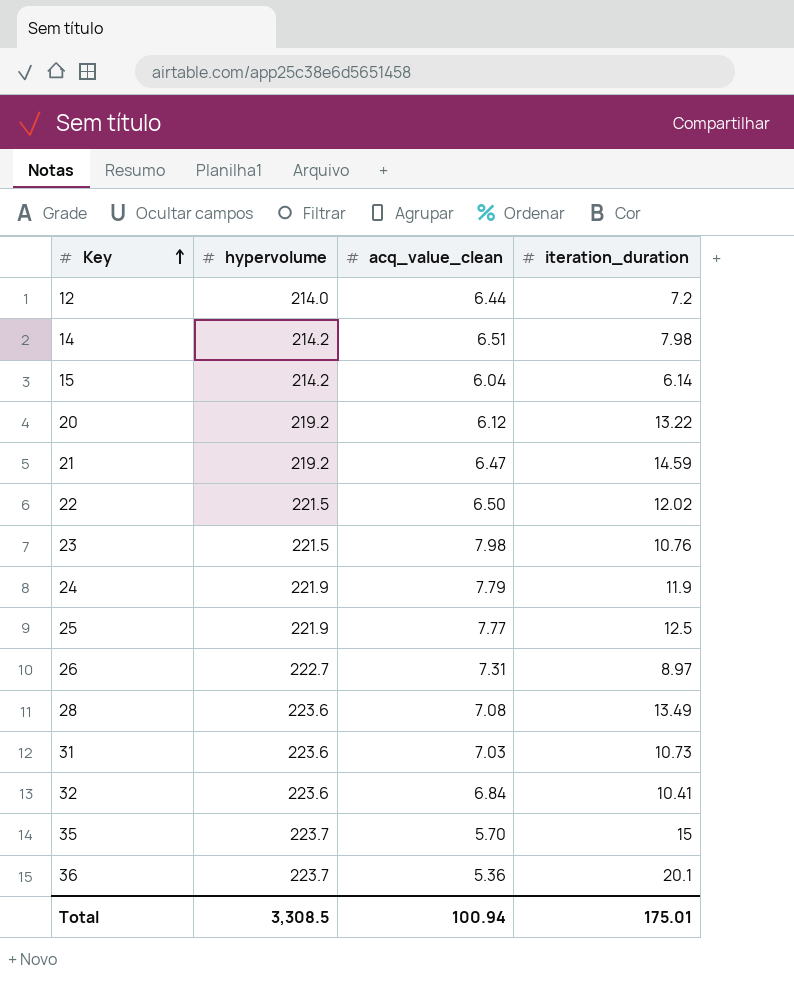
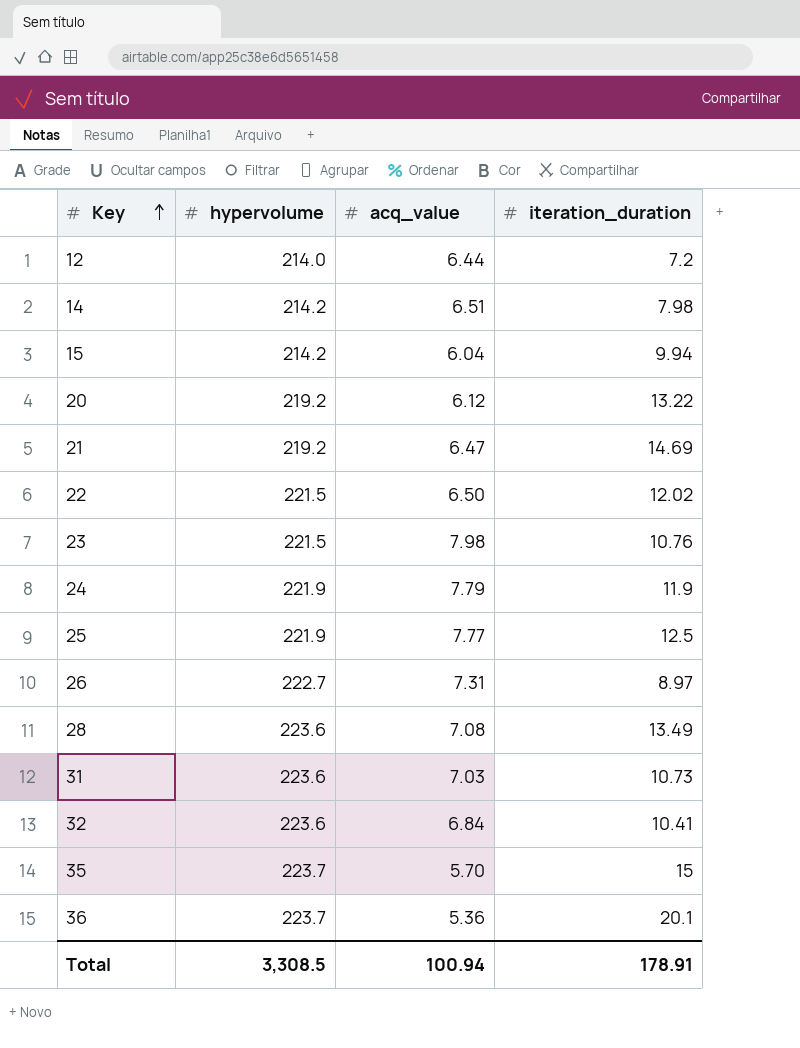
column name: acq_value_clean -> acq_value
15 | iteration_duration: 6.14 -> 9.94
21 | iteration_duration: 14.59 -> 14.69
Total | iteration_duration: 175.01 -> 178.91

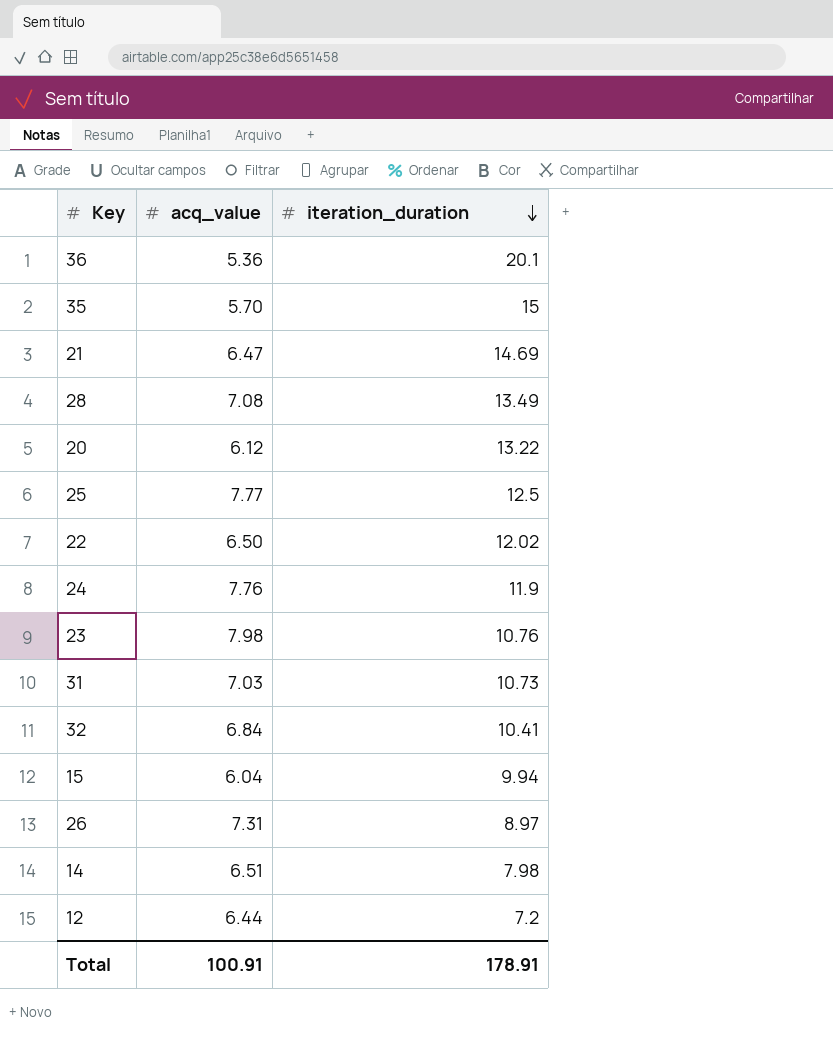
row order: Key ascending -> iteration_duration descending
column hypervolume | position: 2 -> none
24 | acq_value: 7.79 -> 7.76
Total | acq_value: 100.94 -> 100.91

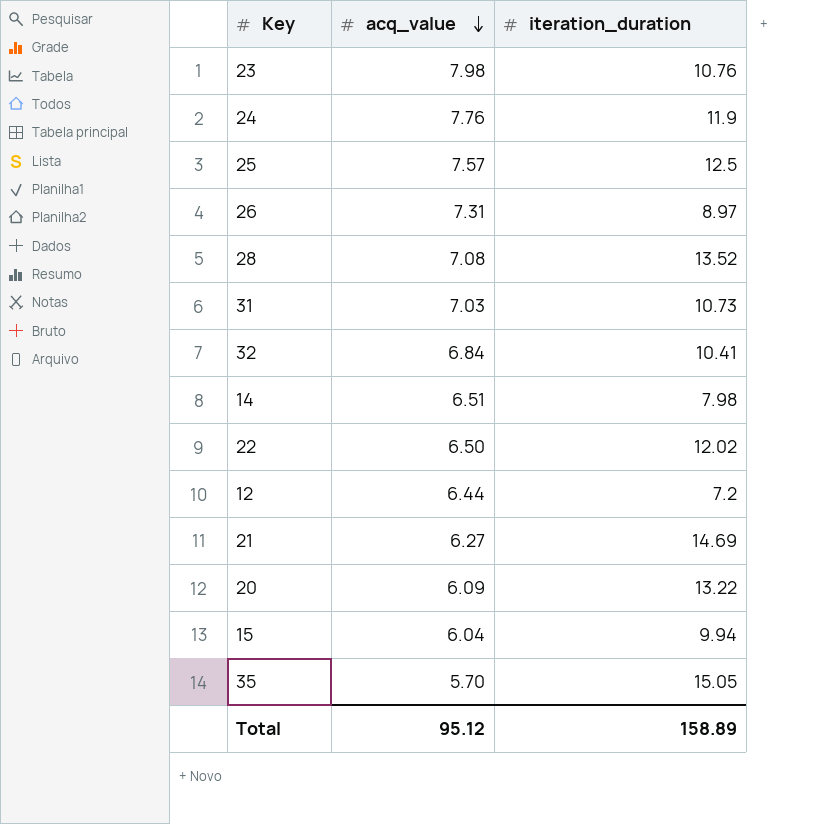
row order: iteration_duration descending -> acq_value descending
row 36: 5.36 | 20.1 -> none
25 | acq_value: 7.77 -> 7.57
28 | iteration_duration: 13.49 -> 13.52
21 | acq_value: 6.47 -> 6.27
20 | acq_value: 6.12 -> 6.09
35 | iteration_duration: 15 -> 15.05
Total | acq_value: 100.91 -> 95.12
Total | iteration_duration: 178.91 -> 158.89

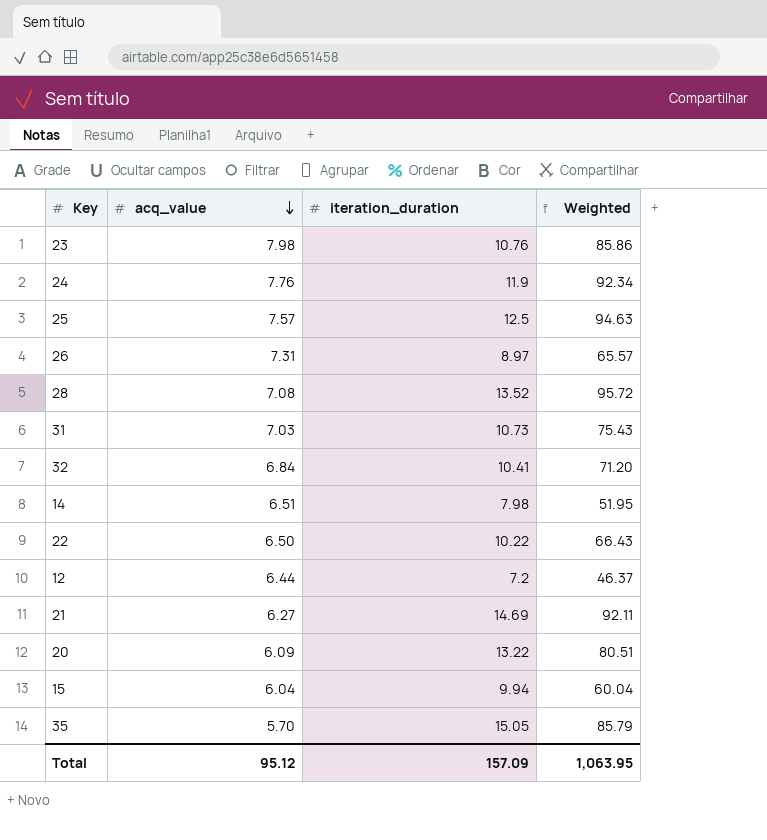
column Weighted | formula: none -> [acq_value] * [iteration_duration]
22 | iteration_duration: 12.02 -> 10.22
Total | iteration_duration: 158.89 -> 157.09

